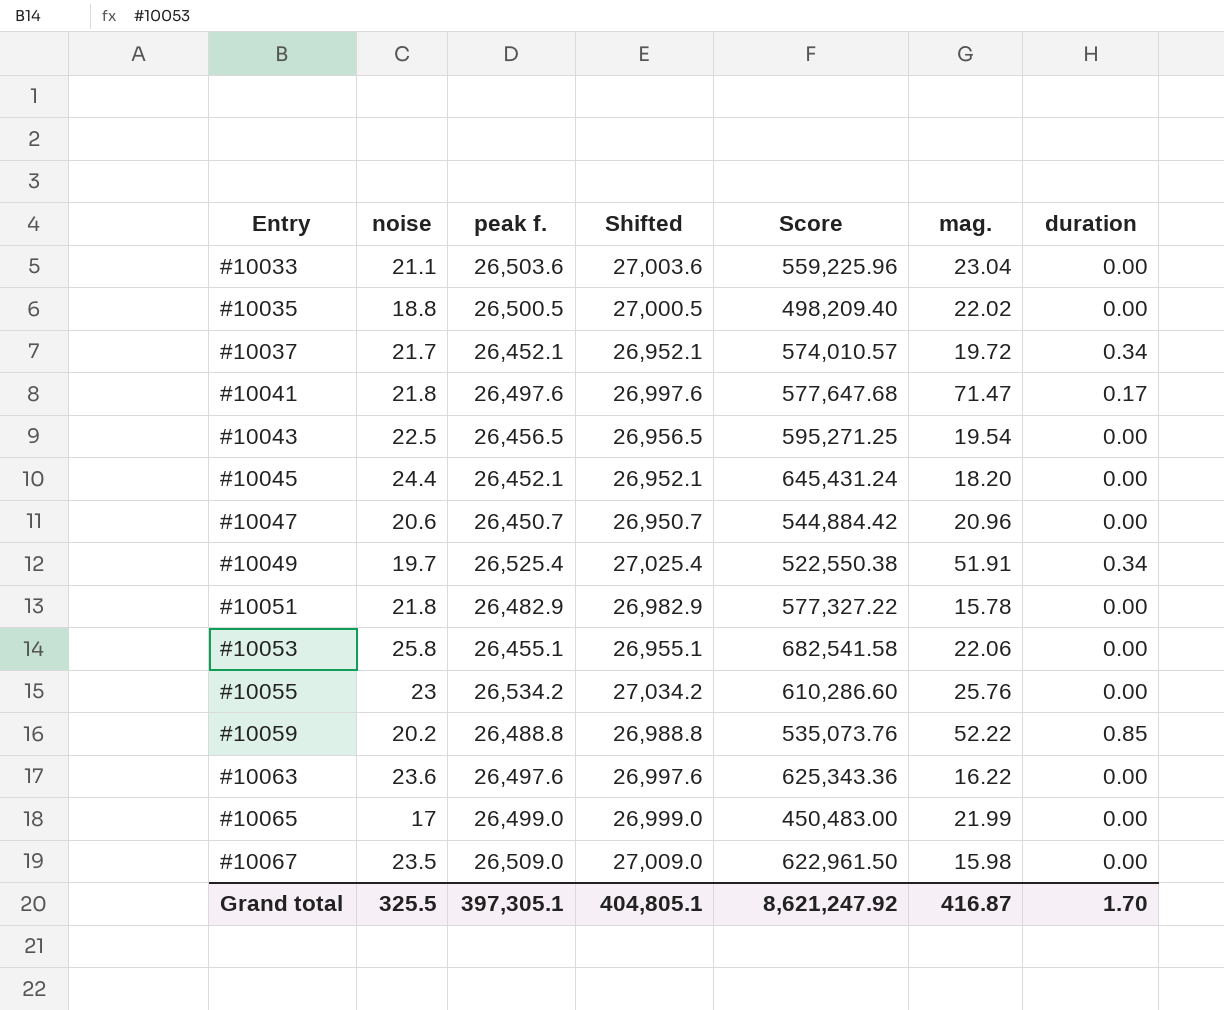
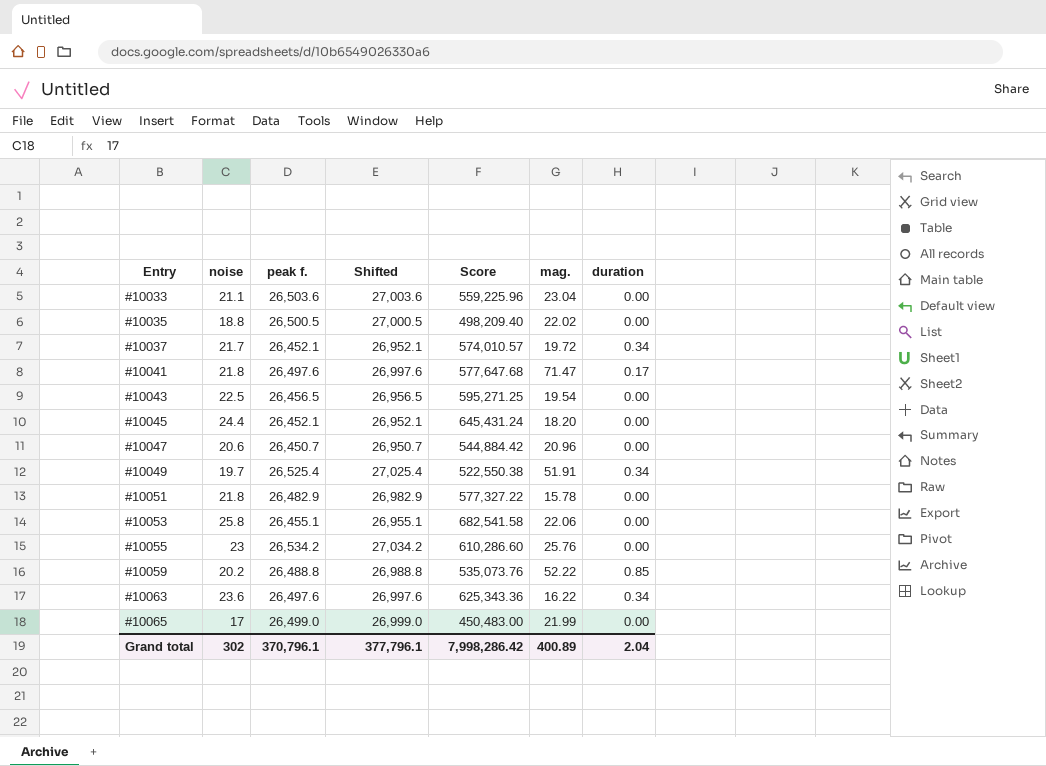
row #10067: 23.5 | 26,509.0 | 27,009.0 | 622,961.50 | 15.98 | 0.00 -> none
#10063 | duration: 0.00 -> 0.34
Grand total | noise: 325.5 -> 302
Grand total | peak f.: 397,305.1 -> 370,796.1
Grand total | Shifted: 404,805.1 -> 377,796.1
Grand total | Score: 8,621,247.92 -> 7,998,286.42
Grand total | mag.: 416.87 -> 400.89
Grand total | duration: 1.70 -> 2.04

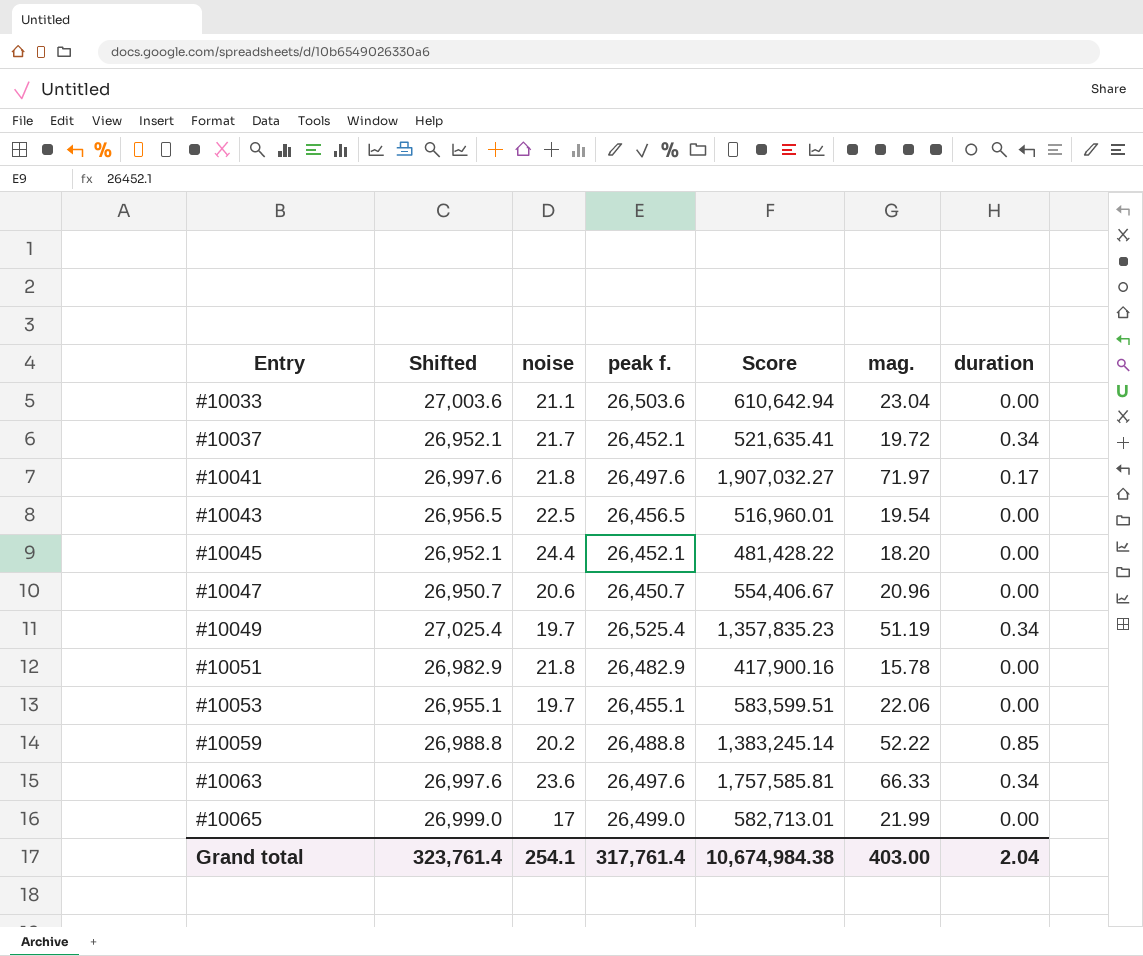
column Shifted | position: 4 -> 2
column Score | formula: [noise] * [peak f.] -> [peak f.] * [mag.]
row #10035: 18.8 | 26,500.5 | 27,000.5 | 498,209.40 | 22.02 | 0.00 -> none
row #10055: 23 | 26,534.2 | 27,034.2 | 610,286.60 | 25.76 | 0.00 -> none
#10041 | mag.: 71.47 -> 71.97
#10049 | mag.: 51.91 -> 51.19
#10053 | noise: 25.8 -> 19.7
#10063 | mag.: 16.22 -> 66.33
Grand total | Shifted: 377,796.1 -> 323,761.4
Grand total | noise: 302 -> 254.1
Grand total | peak f.: 370,796.1 -> 317,761.4
Grand total | Score: 7,998,286.42 -> 10,674,984.38
Grand total | mag.: 400.89 -> 403.00

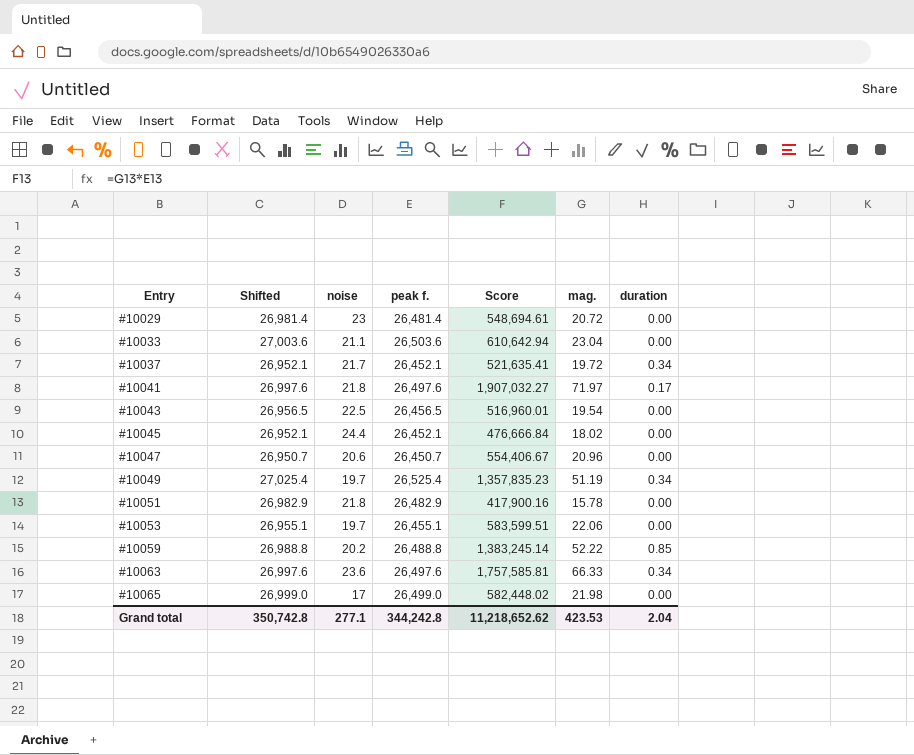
row #10029: none -> 26,981.4 | 23 | 26,481.4 | 548,694.61 | 20.72 | 0.00
#10045 | Score: 481,428.22 -> 476,666.84
#10045 | mag.: 18.20 -> 18.02
#10065 | Score: 582,713.01 -> 582,448.02
#10065 | mag.: 21.99 -> 21.98
Grand total | Shifted: 323,761.4 -> 350,742.8
Grand total | noise: 254.1 -> 277.1
Grand total | peak f.: 317,761.4 -> 344,242.8
Grand total | Score: 10,674,984.38 -> 11,218,652.62
Grand total | mag.: 403.00 -> 423.53

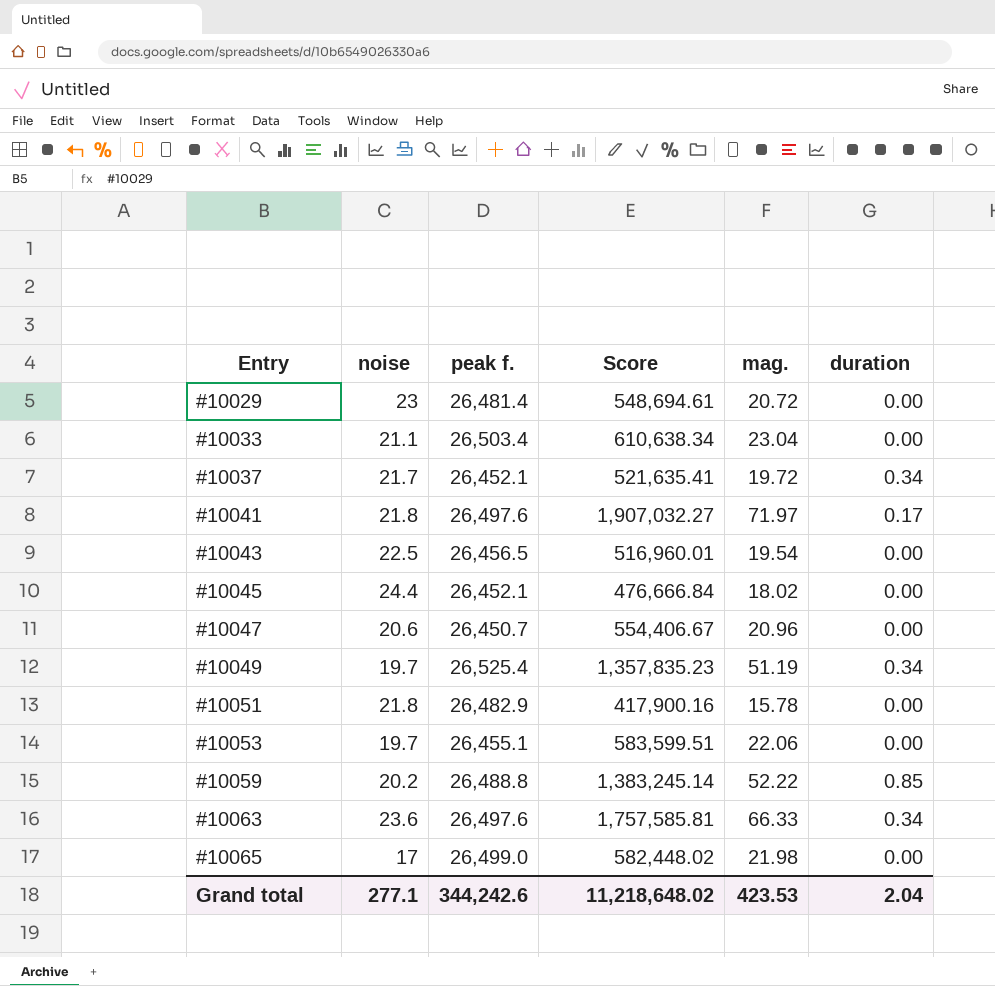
column Shifted | formula: [peak f.] + 500 -> none
#10033 | peak f.: 26,503.6 -> 26,503.4
#10033 | Score: 610,642.94 -> 610,638.34
Grand total | peak f.: 344,242.8 -> 344,242.6
Grand total | Score: 11,218,652.62 -> 11,218,648.02

